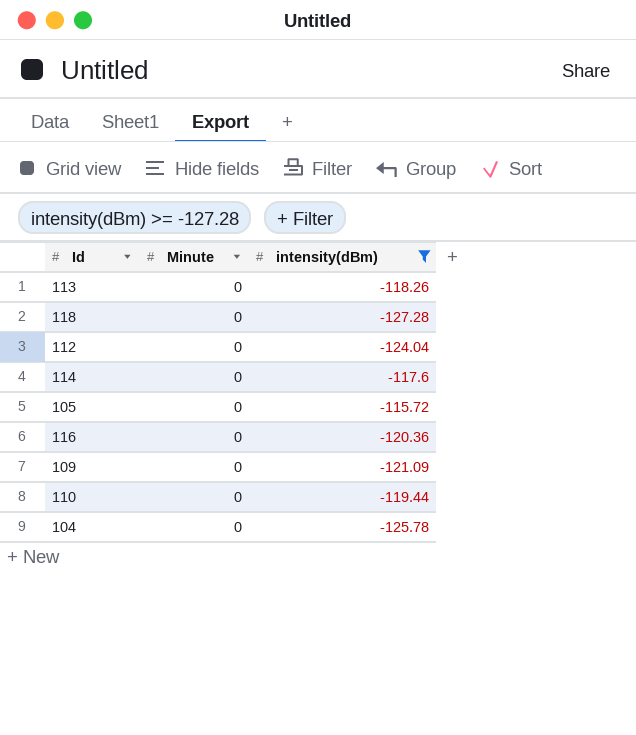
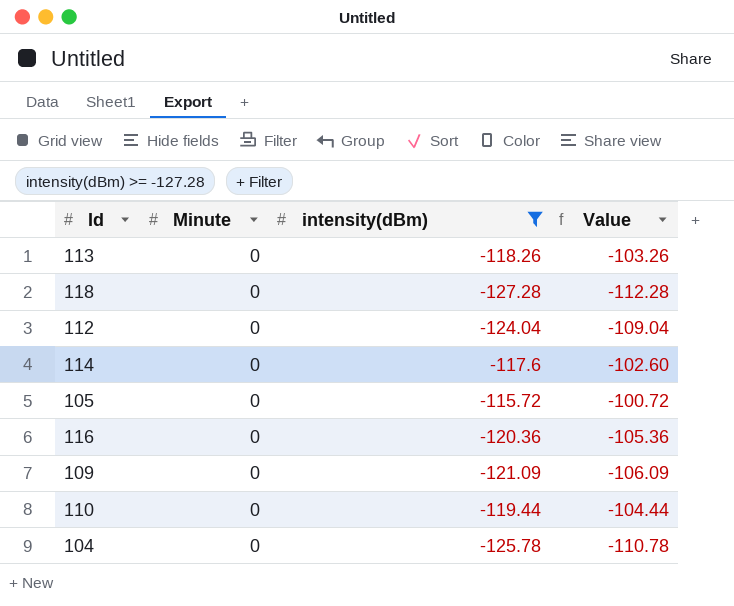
column Value | formula: none -> [intensity(dBm)] + 15

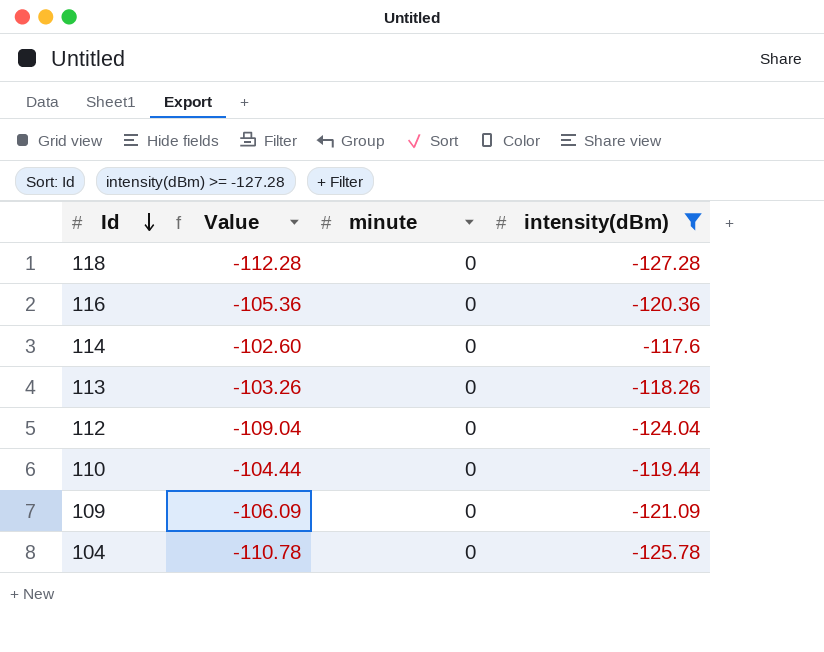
row order: none -> Id descending
column Value | position: 4 -> 2
column name: Minute -> minute
row 105: 0 | -115.72 | -100.72 -> none

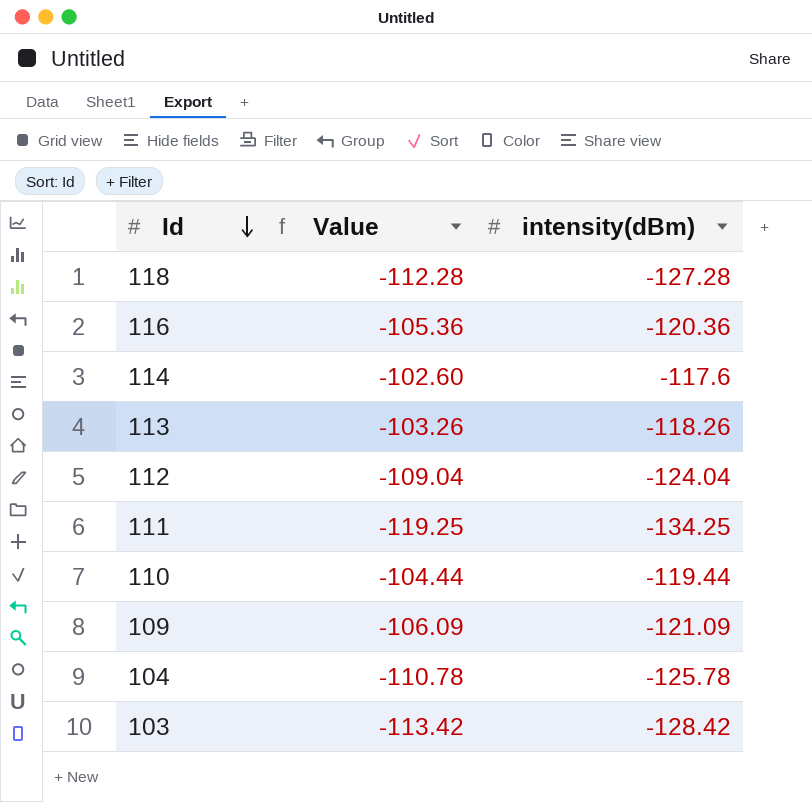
filter: intensity(dBm) >= -127.28 -> none
column minute | position: 3 -> none

